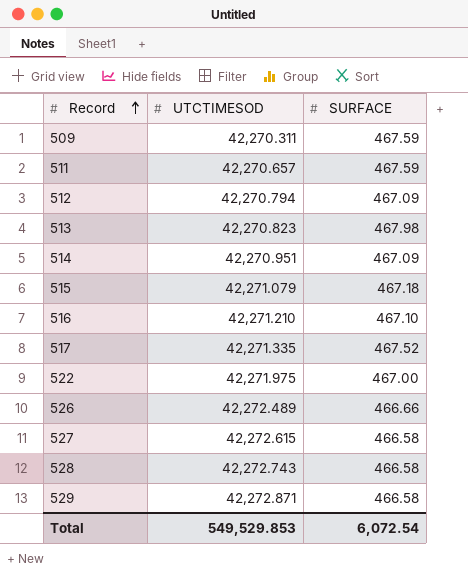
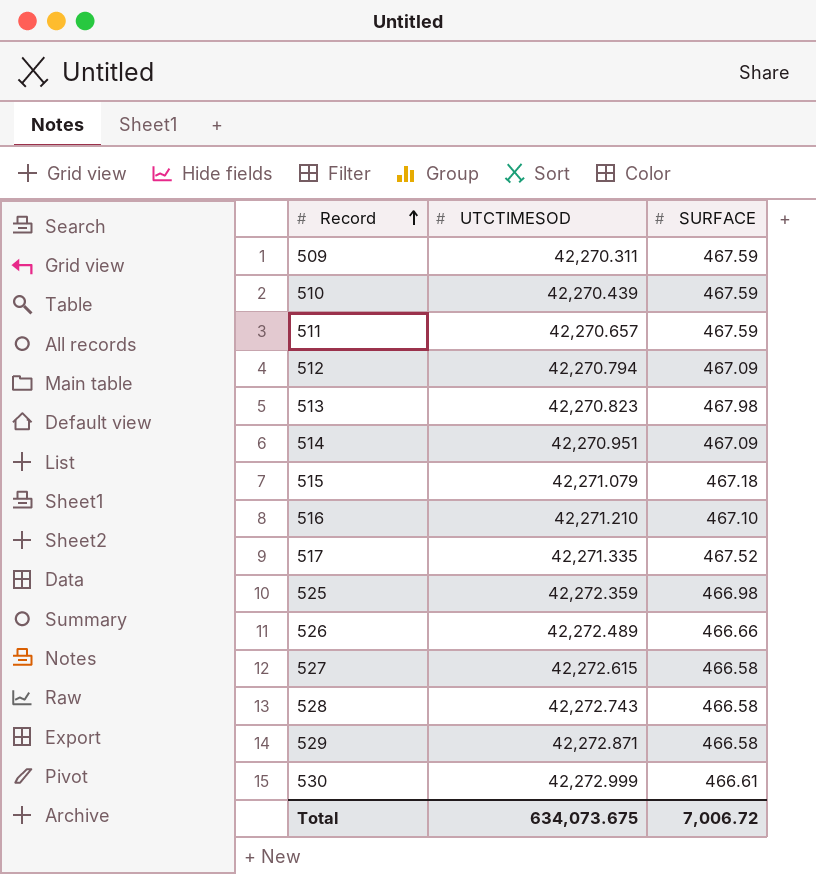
row 522: 42,271.975 | 467.00 -> none
row 510: none -> 42,270.439 | 467.59
row 525: none -> 42,272.359 | 466.98
row 530: none -> 42,272.999 | 466.61
Total | UTCTIMESOD: 549,529.853 -> 634,073.675
Total | SURFACE: 6,072.54 -> 7,006.72

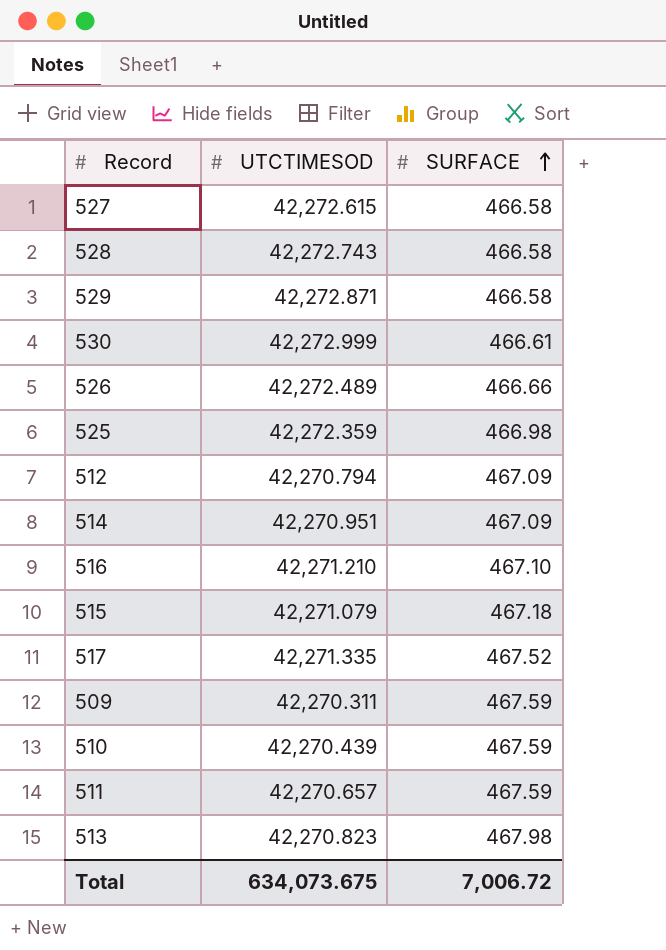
row order: Record ascending -> SURFACE ascending

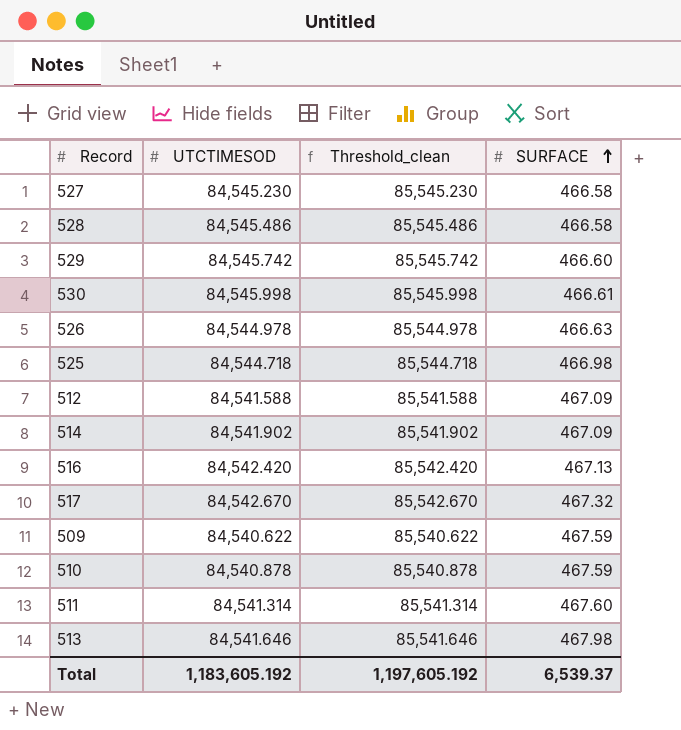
column Threshold_clean | formula: none -> [UTCTIMESOD] + 1000
row 515: 42,271.079 | 467.18 -> none
527 | UTCTIMESOD: 42,272.615 -> 84,545.230
528 | UTCTIMESOD: 42,272.743 -> 84,545.486
529 | UTCTIMESOD: 42,272.871 -> 84,545.742
529 | SURFACE: 466.58 -> 466.60
530 | UTCTIMESOD: 42,272.999 -> 84,545.998
526 | UTCTIMESOD: 42,272.489 -> 84,544.978
526 | SURFACE: 466.66 -> 466.63
525 | UTCTIMESOD: 42,272.359 -> 84,544.718
512 | UTCTIMESOD: 42,270.794 -> 84,541.588
514 | UTCTIMESOD: 42,270.951 -> 84,541.902
516 | UTCTIMESOD: 42,271.210 -> 84,542.420
516 | SURFACE: 467.10 -> 467.13
517 | UTCTIMESOD: 42,271.335 -> 84,542.670
517 | SURFACE: 467.52 -> 467.32
509 | UTCTIMESOD: 42,270.311 -> 84,540.622
510 | UTCTIMESOD: 42,270.439 -> 84,540.878
511 | UTCTIMESOD: 42,270.657 -> 84,541.314
511 | SURFACE: 467.59 -> 467.60
513 | UTCTIMESOD: 42,270.823 -> 84,541.646
Total | UTCTIMESOD: 634,073.675 -> 1,183,605.192
Total | SURFACE: 7,006.72 -> 6,539.37

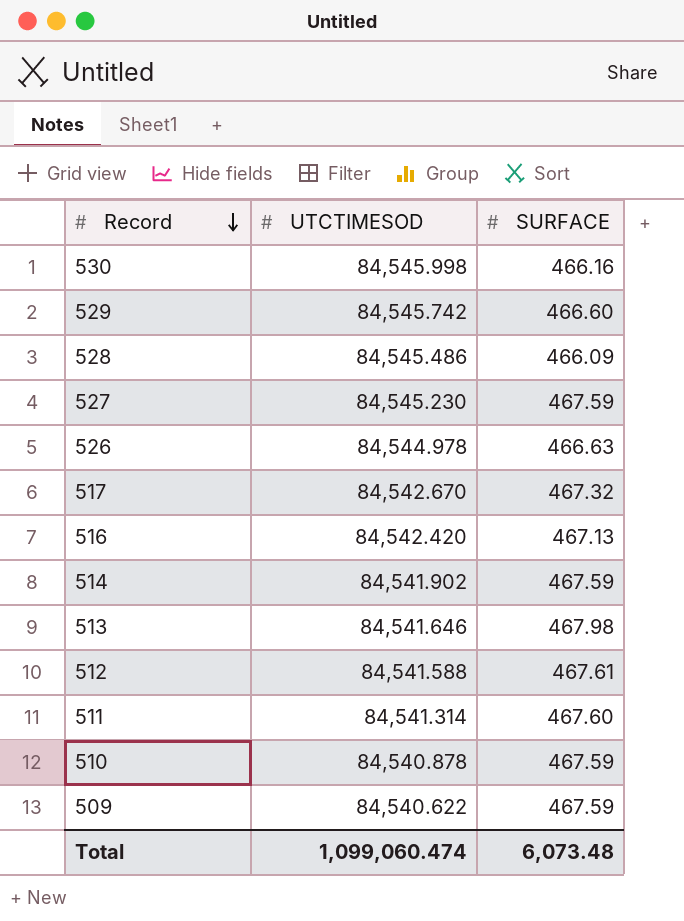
row order: SURFACE ascending -> Record descending
column Threshold_clean | formula: [UTCTIMESOD] + 1000 -> none
row 525: 84,544.718 | 85,544.718 | 466.98 -> none
530 | SURFACE: 466.61 -> 466.16
528 | SURFACE: 466.58 -> 466.09
527 | SURFACE: 466.58 -> 467.59
514 | SURFACE: 467.09 -> 467.59
512 | SURFACE: 467.09 -> 467.61
Total | UTCTIMESOD: 1,183,605.192 -> 1,099,060.474
Total | SURFACE: 6,539.37 -> 6,073.48

